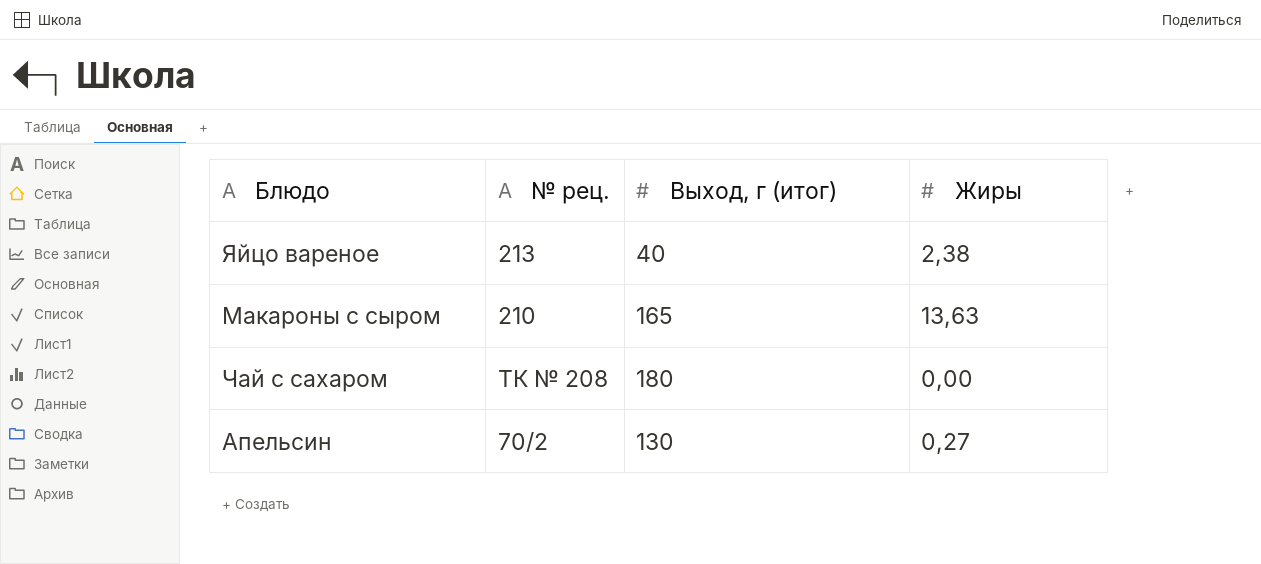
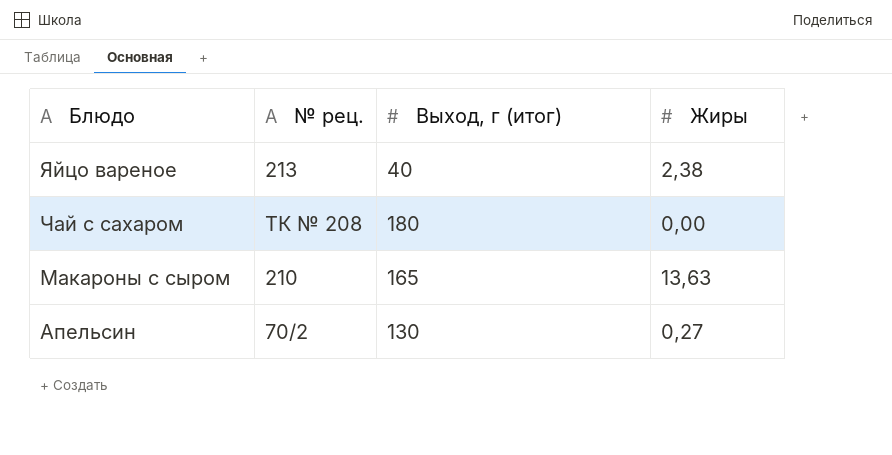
row order: none -> Блюдо descending

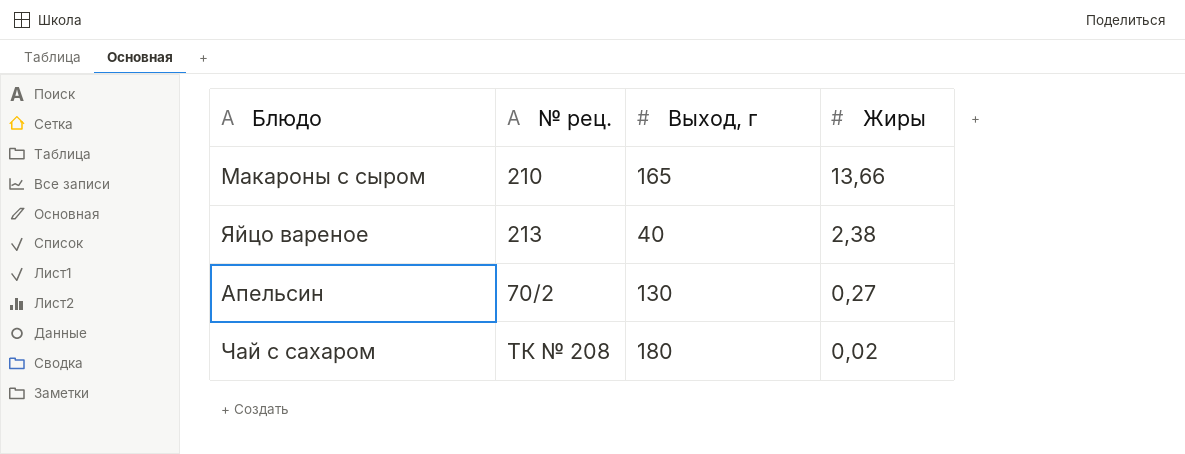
row order: Блюдо descending -> Жиры descending
column name: Выход, г (итог) -> Выход, г
Макароны с сыром | Жиры: 13,63 -> 13,66
Чай с сахаром | Жиры: 0,00 -> 0,02

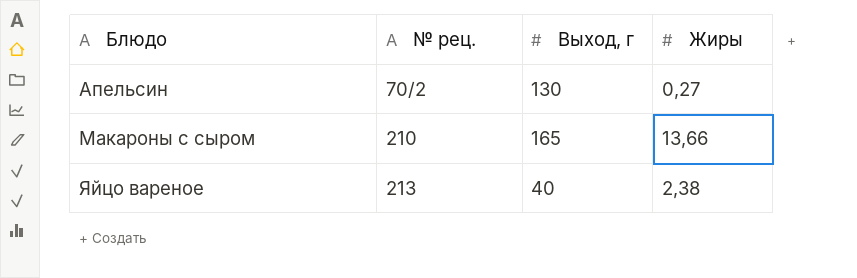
row order: Жиры descending -> Блюдо ascending
row Чай с сахаром: ТК № 208 | 180 | 0,02 -> none

